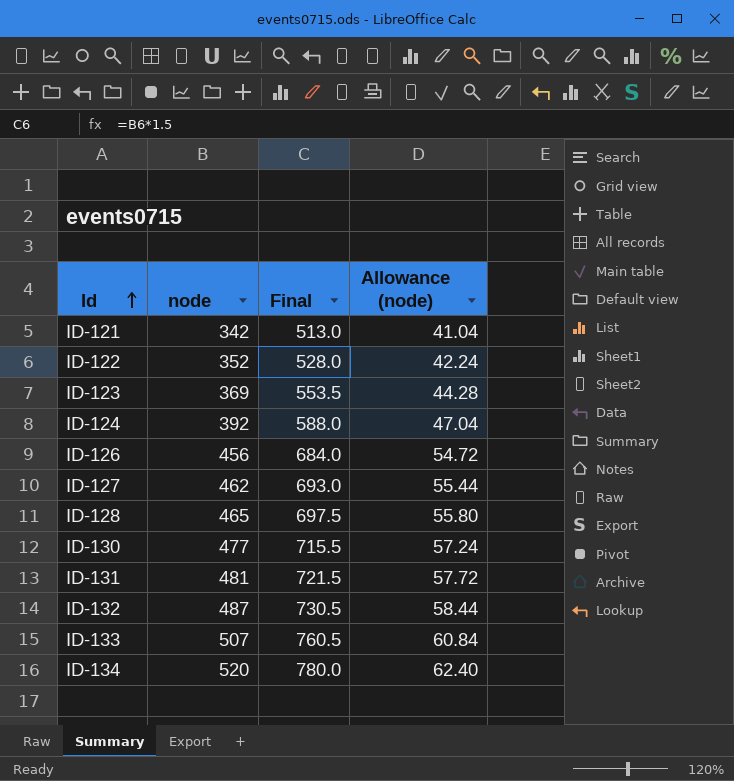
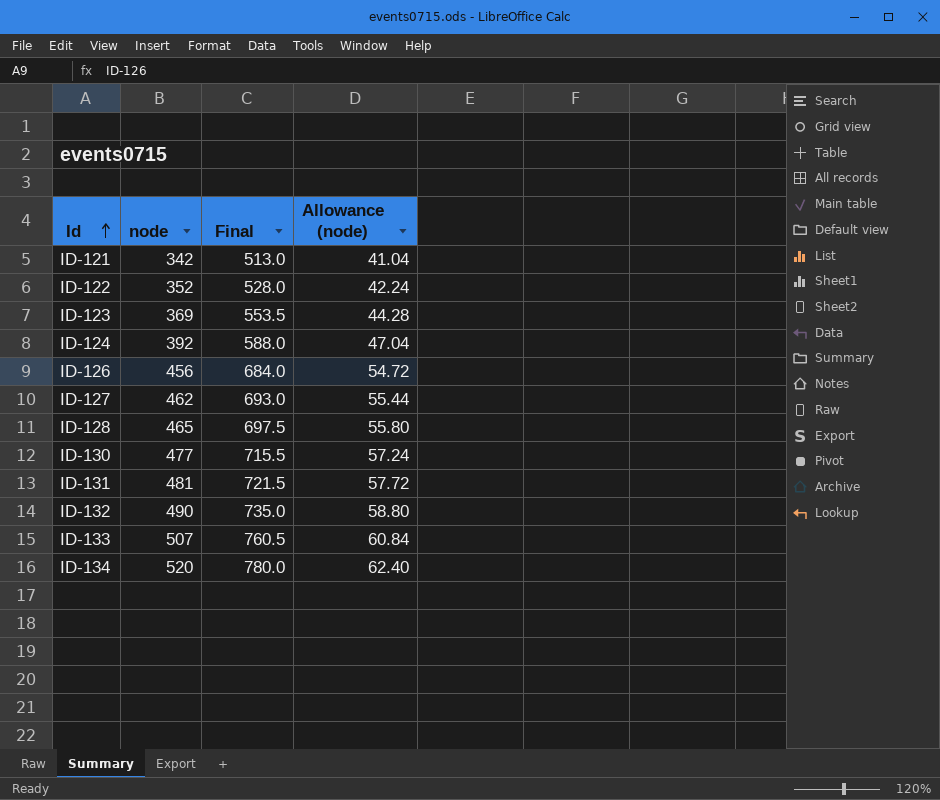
ID-132 | node: 487 -> 490
ID-132 | Final: 730.5 -> 735.0
ID-132 | Allowance (node): 58.44 -> 58.80

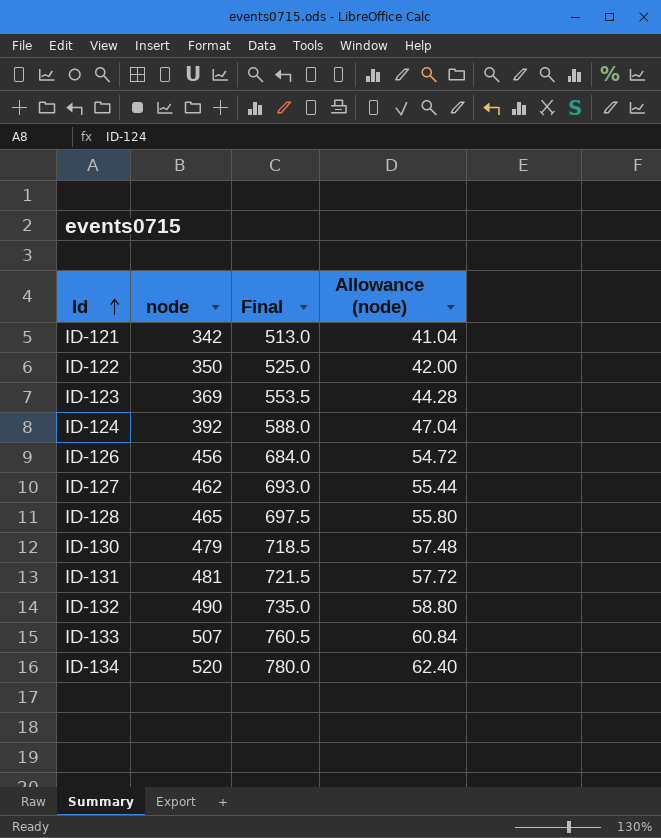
ID-122 | node: 352 -> 350
ID-122 | Final: 528.0 -> 525.0
ID-122 | Allowance (node): 42.24 -> 42.00
ID-130 | node: 477 -> 479
ID-130 | Final: 715.5 -> 718.5
ID-130 | Allowance (node): 57.24 -> 57.48

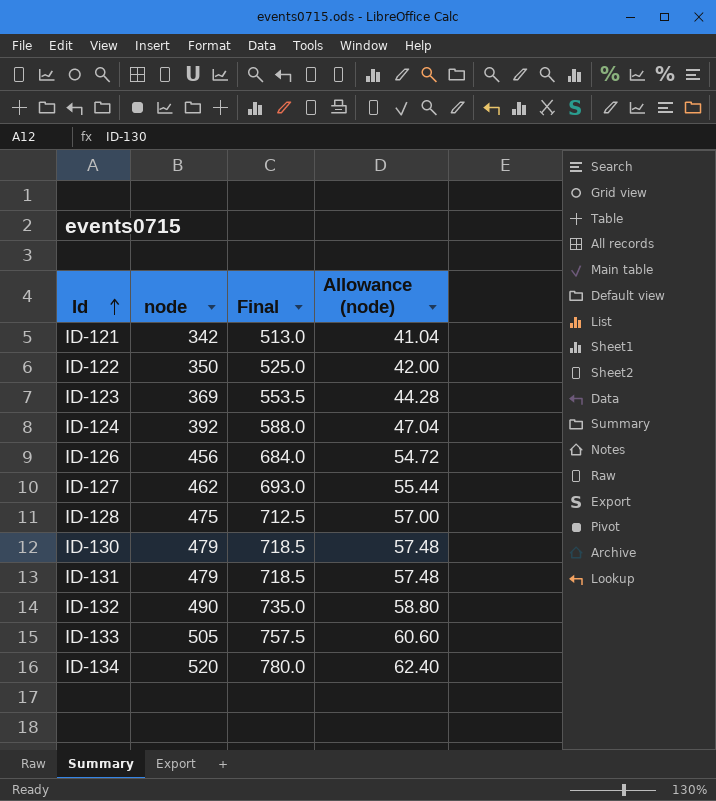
ID-128 | node: 465 -> 475
ID-128 | Final: 697.5 -> 712.5
ID-128 | Allowance (node): 55.80 -> 57.00
ID-131 | node: 481 -> 479
ID-131 | Final: 721.5 -> 718.5
ID-131 | Allowance (node): 57.72 -> 57.48
ID-133 | node: 507 -> 505
ID-133 | Final: 760.5 -> 757.5
ID-133 | Allowance (node): 60.84 -> 60.60

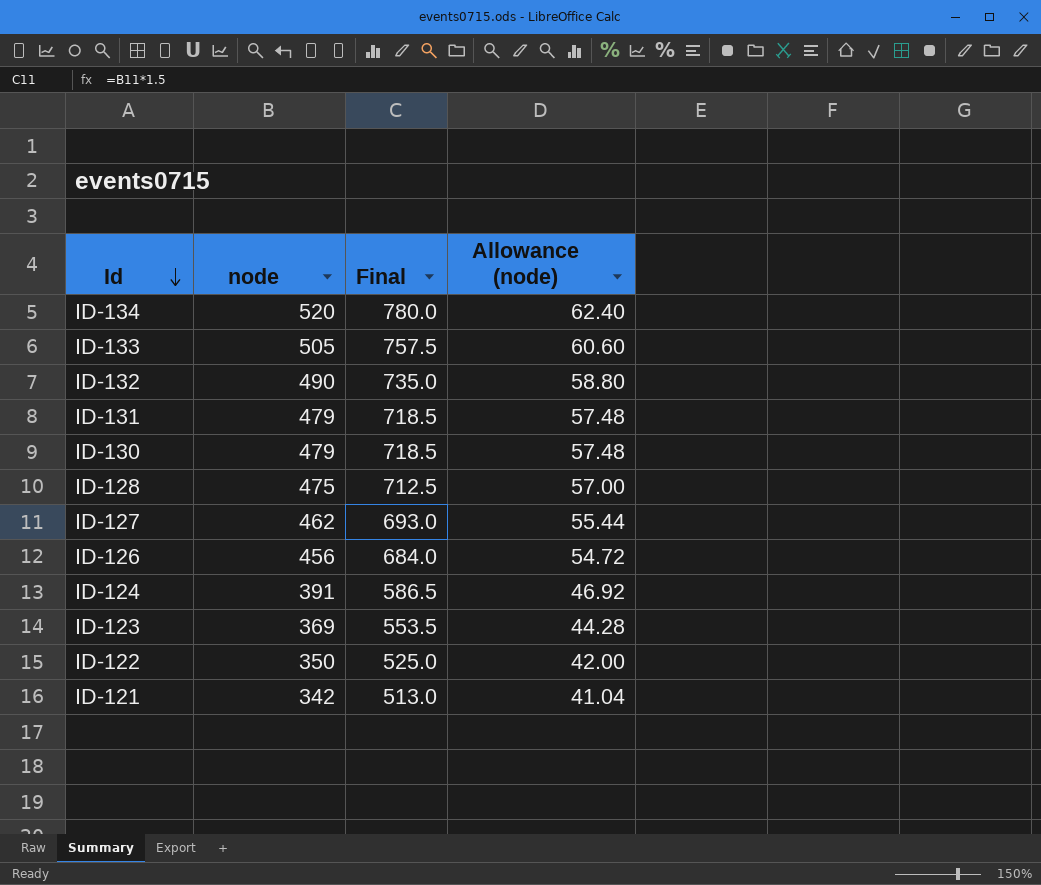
row order: Id ascending -> Id descending
ID-124 | node: 392 -> 391
ID-124 | Final: 588.0 -> 586.5
ID-124 | Allowance (node): 47.04 -> 46.92

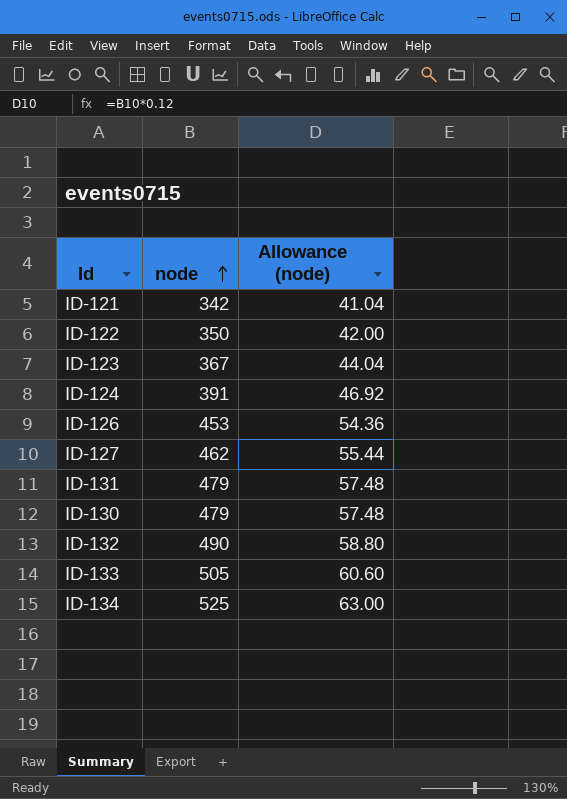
row order: Id descending -> node ascending
column Final | formula: [node] * 1.5 -> none
row ID-128: 475 | 712.5 | 57.00 -> none
ID-123 | node: 369 -> 367
ID-123 | Allowance (node): 44.28 -> 44.04
ID-126 | node: 456 -> 453
ID-126 | Allowance (node): 54.72 -> 54.36
ID-134 | node: 520 -> 525
ID-134 | Allowance (node): 62.40 -> 63.00

